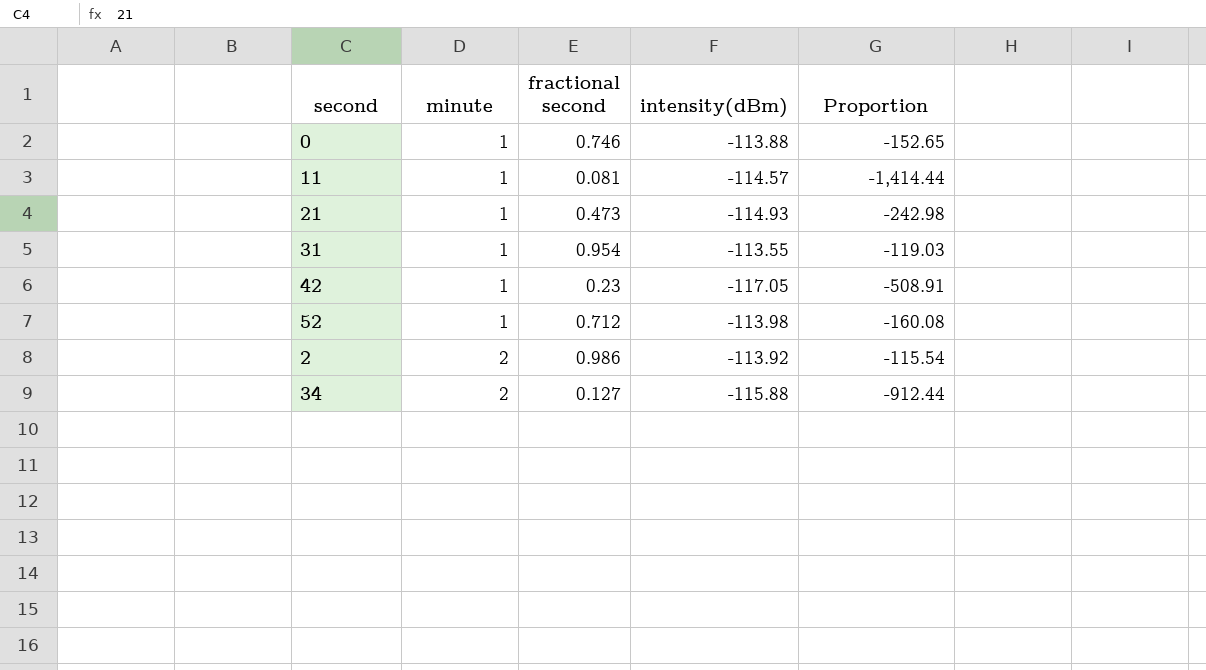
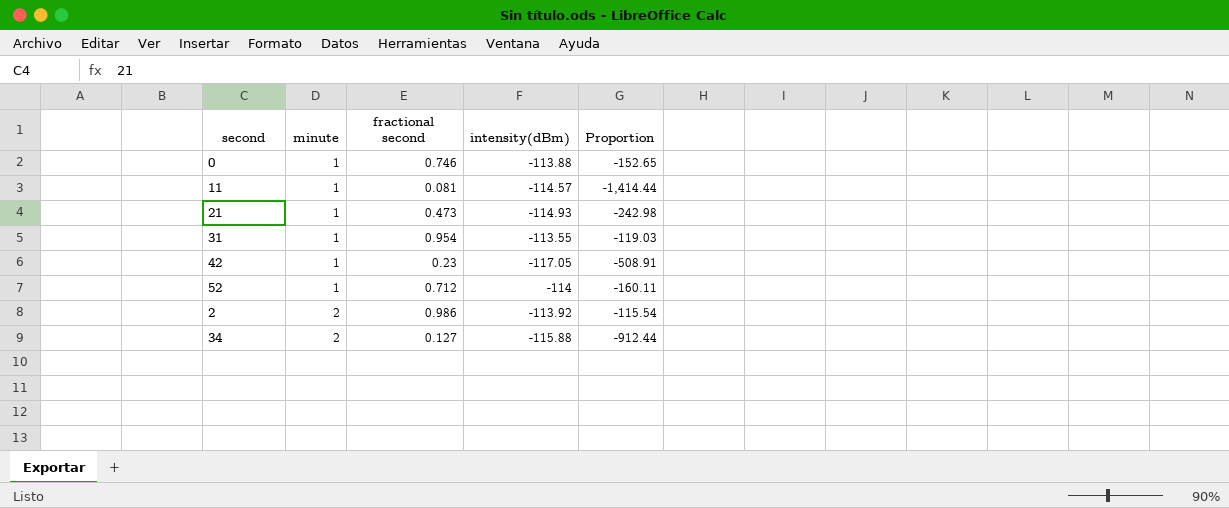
52 | intensity(dBm): -113.98 -> -114
52 | Proportion: -160.08 -> -160.11

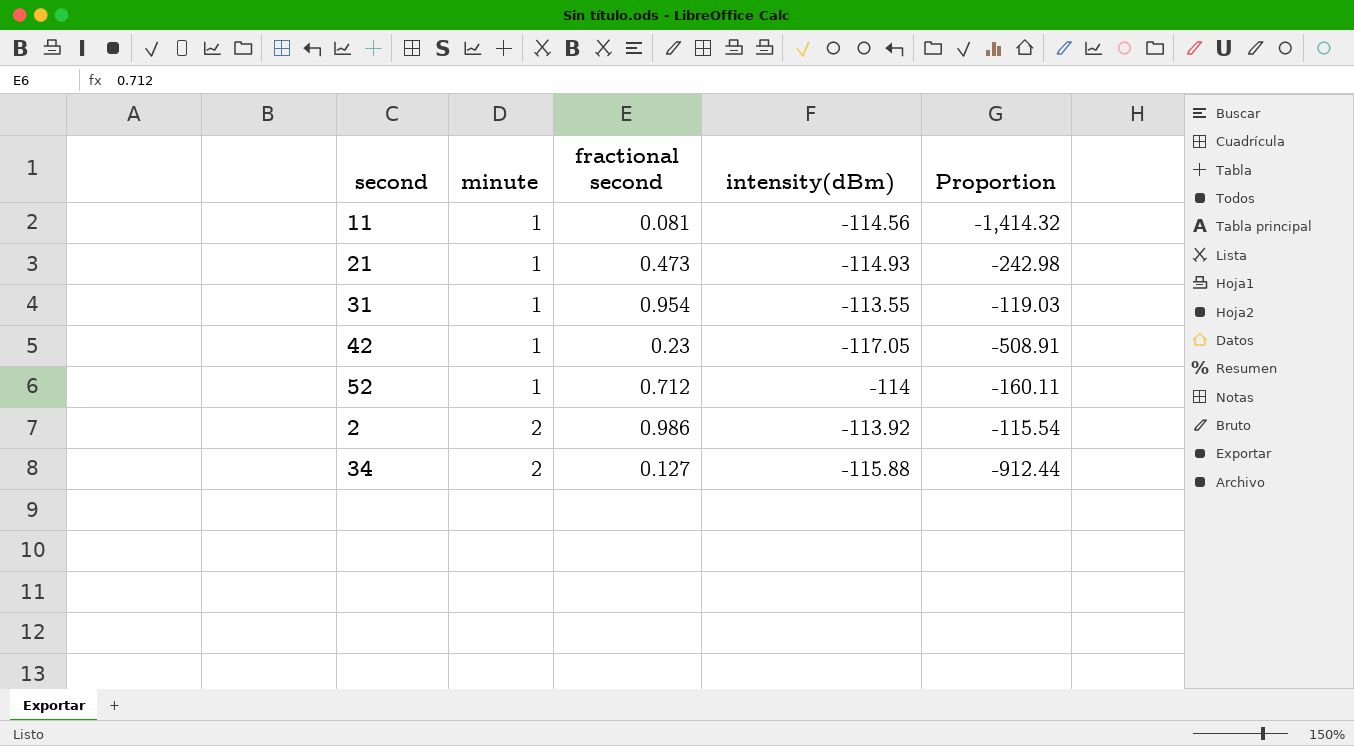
row 0: 1 | 0.746 | -113.88 | -152.65 -> none
11 | intensity(dBm): -114.57 -> -114.56
11 | Proportion: -1,414.44 -> -1,414.32

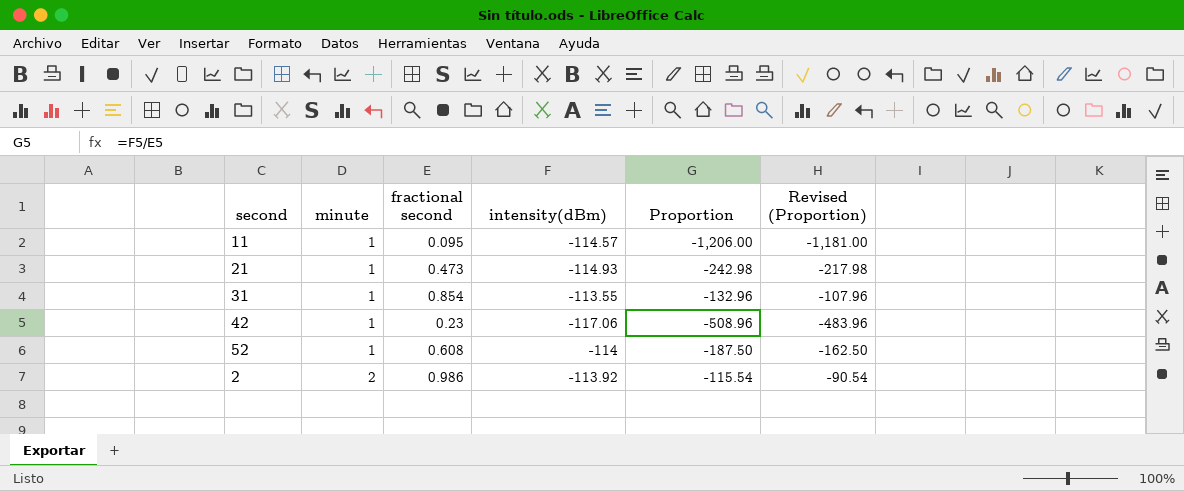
column Revised (Proportion) | formula: none -> [Proportion] + 25
row 34: 2 | 0.127 | -115.88 | -912.44 -> none
11 | fractional second: 0.081 -> 0.095
11 | intensity(dBm): -114.56 -> -114.57
11 | Proportion: -1,414.32 -> -1,206.00
31 | fractional second: 0.954 -> 0.854
31 | Proportion: -119.03 -> -132.96
42 | intensity(dBm): -117.05 -> -117.06
42 | Proportion: -508.91 -> -508.96
52 | fractional second: 0.712 -> 0.608
52 | Proportion: -160.11 -> -187.50

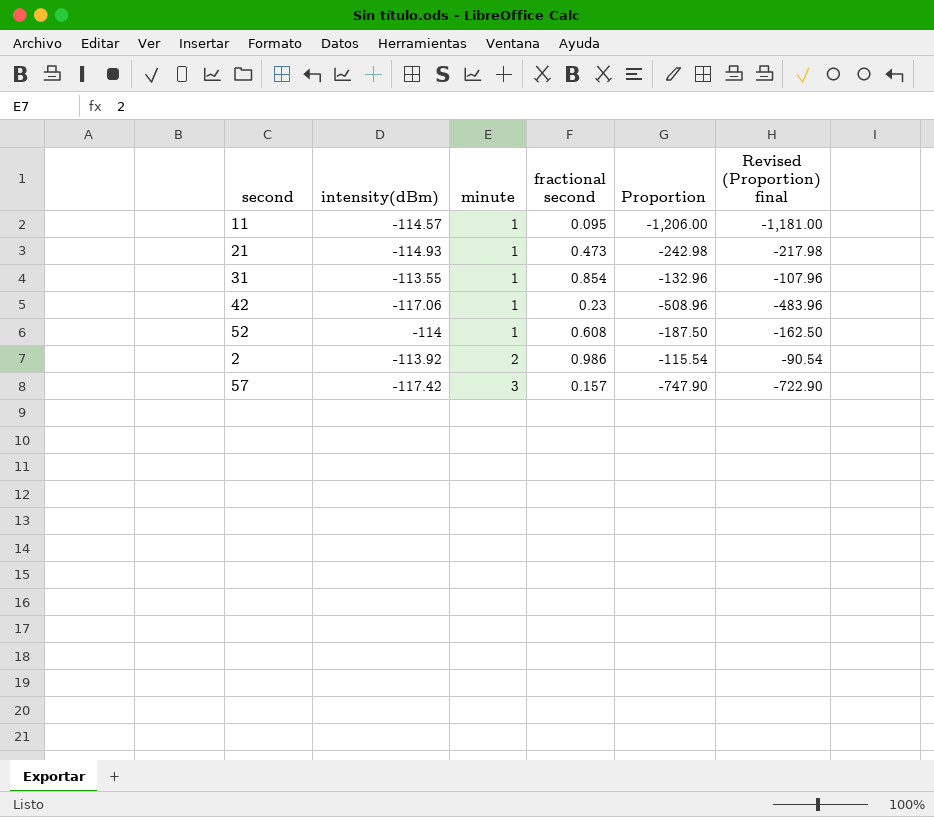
column intensity(dBm) | position: 4 -> 2
column name: Revised (Proportion) -> Revised (Proportion) final
row 57: none -> -117.42 | 3 | 0.157 | -747.90 | -722.90

